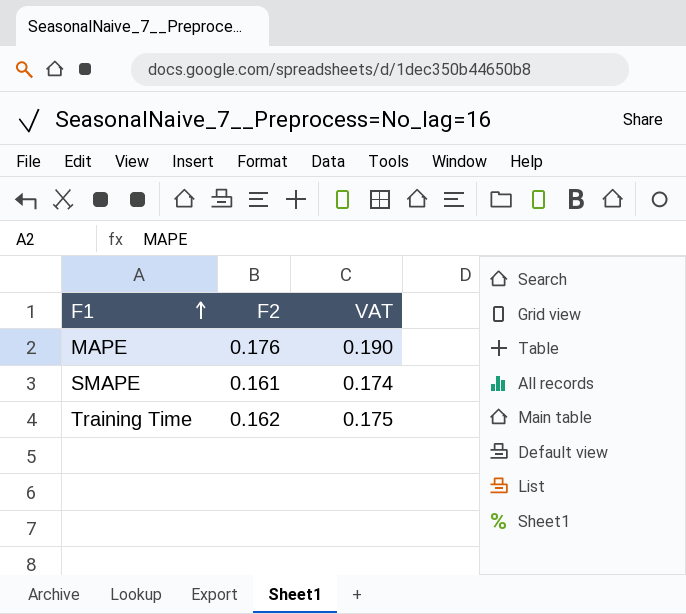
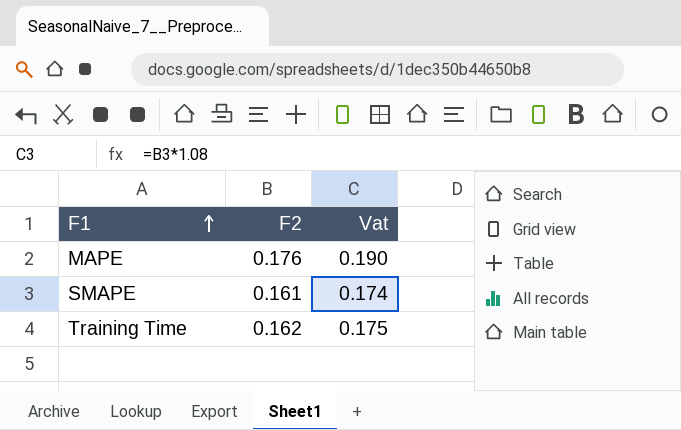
column name: VAT -> Vat

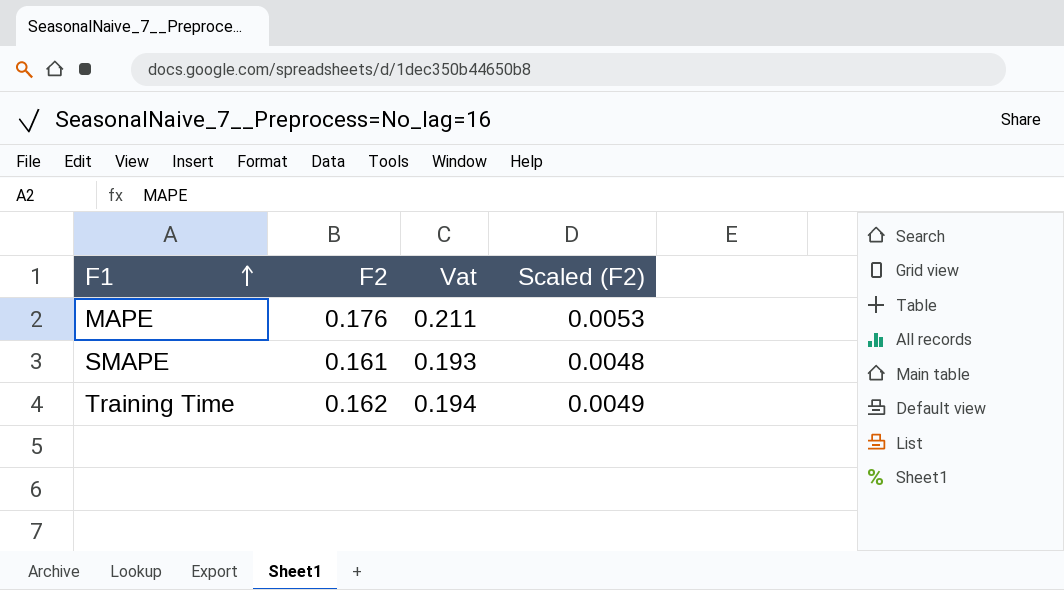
column Vat | formula: [F2] * 1.08 -> [F2] * 1.2
column Scaled (F2) | formula: none -> [F2] * 0.03

